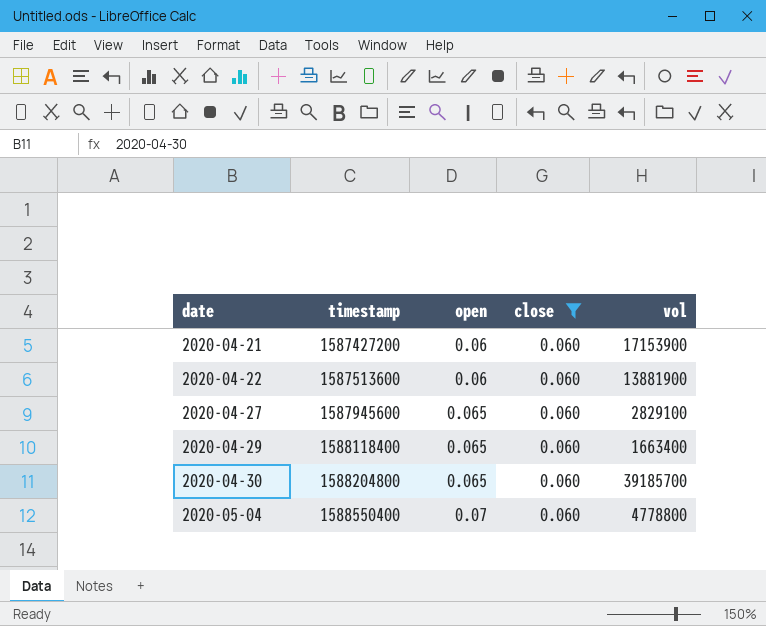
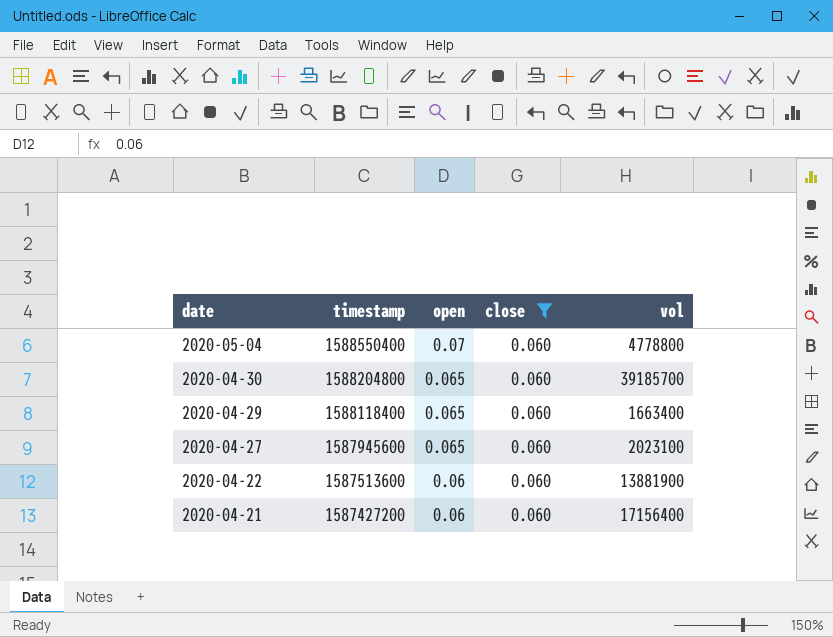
row order: date ascending -> date descending
2020-04-27 | vol: 2829100 -> 2023100
2020-04-21 | vol: 17153900 -> 17156400

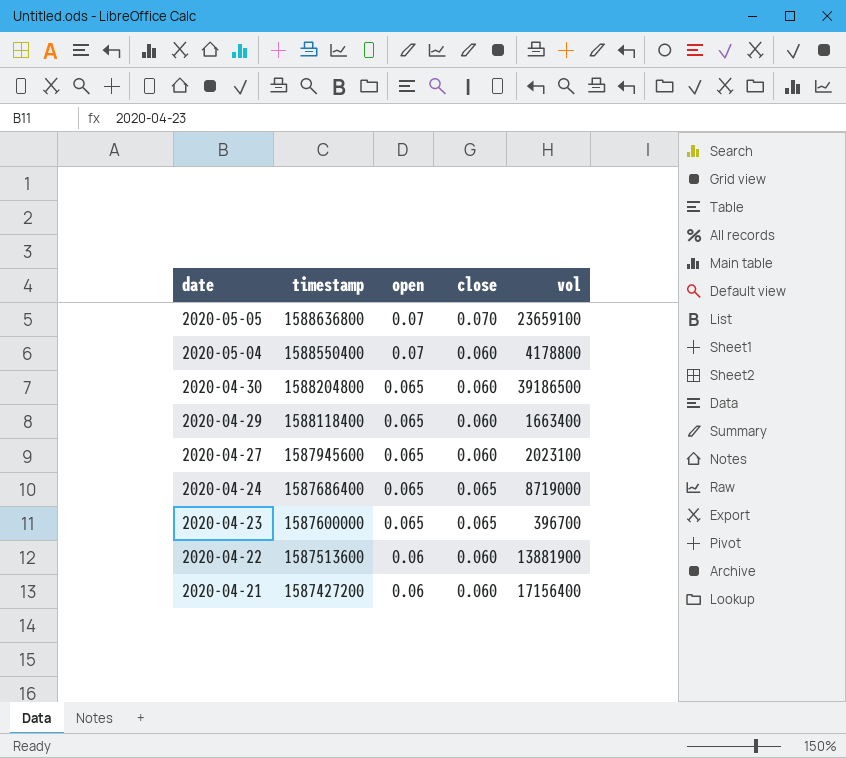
filter: close = 0.060 -> none
2020-05-04 | vol: 4778800 -> 4178800
2020-04-30 | vol: 39185700 -> 39186500

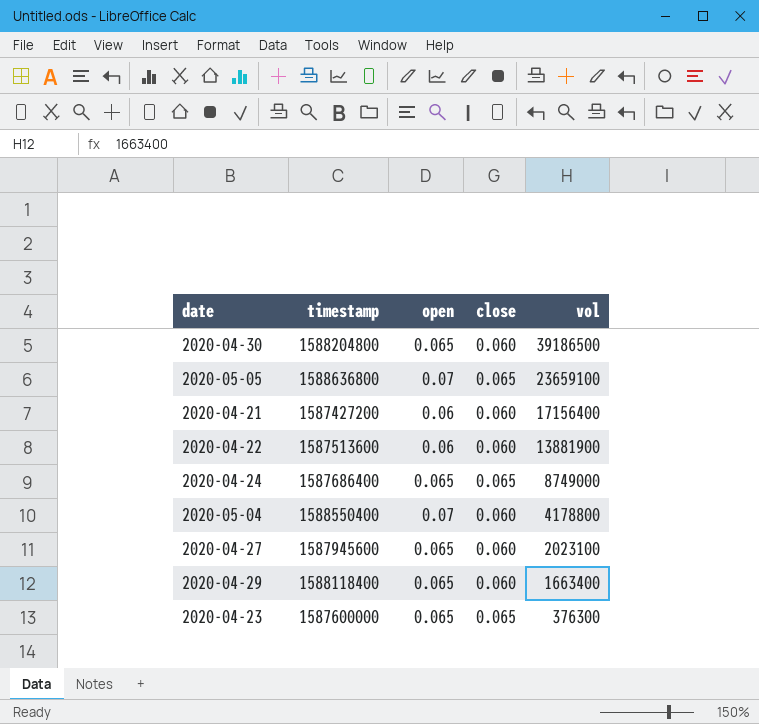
row order: date descending -> vol descending
2020-05-05 | close: 0.070 -> 0.065
2020-04-24 | vol: 8719000 -> 8749000
2020-04-23 | vol: 396700 -> 376300

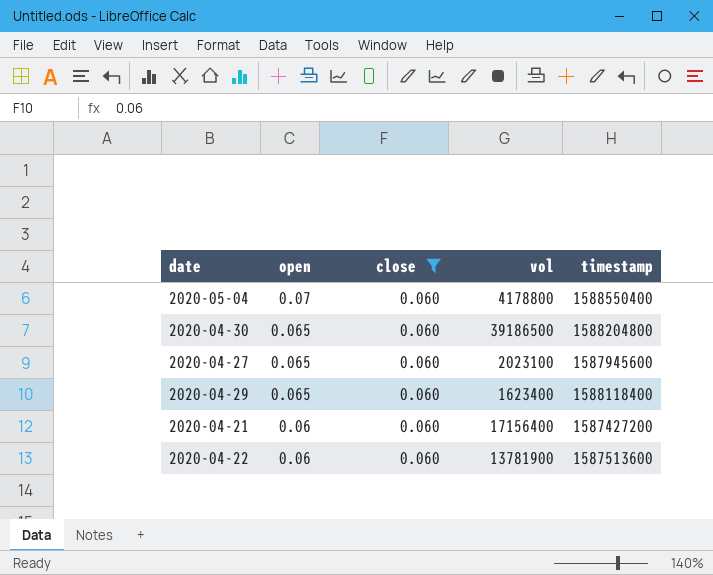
filter: none -> close = 0.060
row order: vol descending -> open descending
column timestamp | position: 2 -> 5
2020-04-29 | vol: 1663400 -> 1623400
2020-04-22 | vol: 13881900 -> 13781900

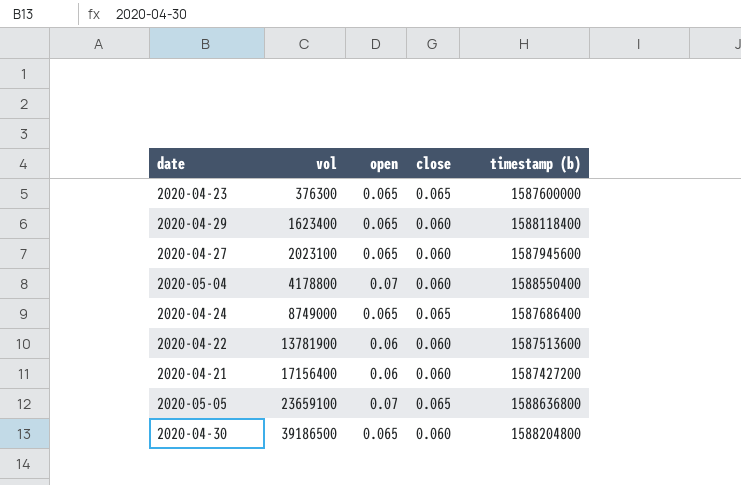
filter: close = 0.060 -> none
row order: open descending -> vol ascending
column vol | position: 4 -> 2
column name: timestamp -> timestamp (b)

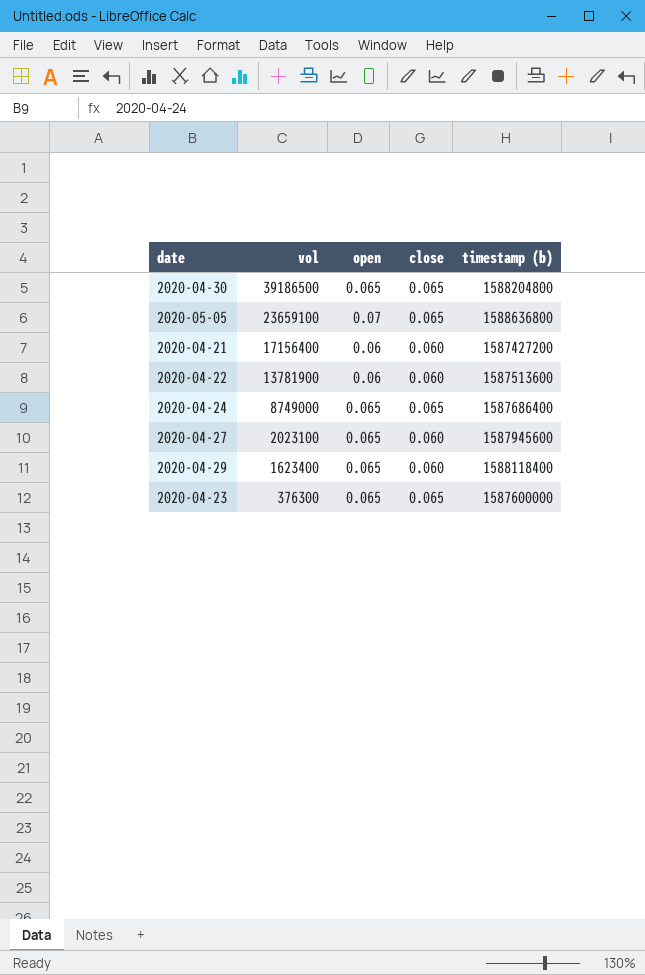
row order: vol ascending -> vol descending
row 2020-05-04: 4178800 | 0.07 | 0.060 | 1588550400 -> none
2020-04-30 | close: 0.060 -> 0.065

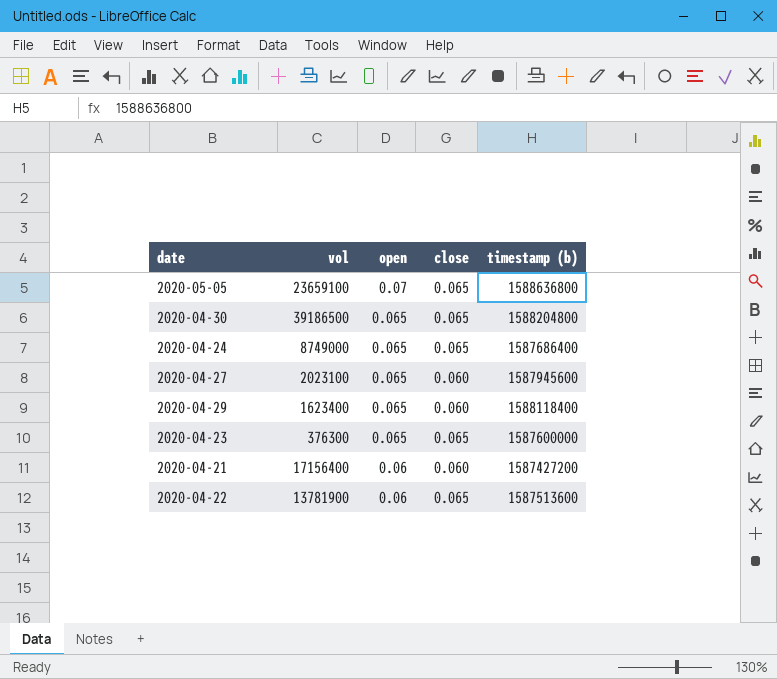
row order: vol descending -> open descending
2020-04-22 | close: 0.060 -> 0.065

